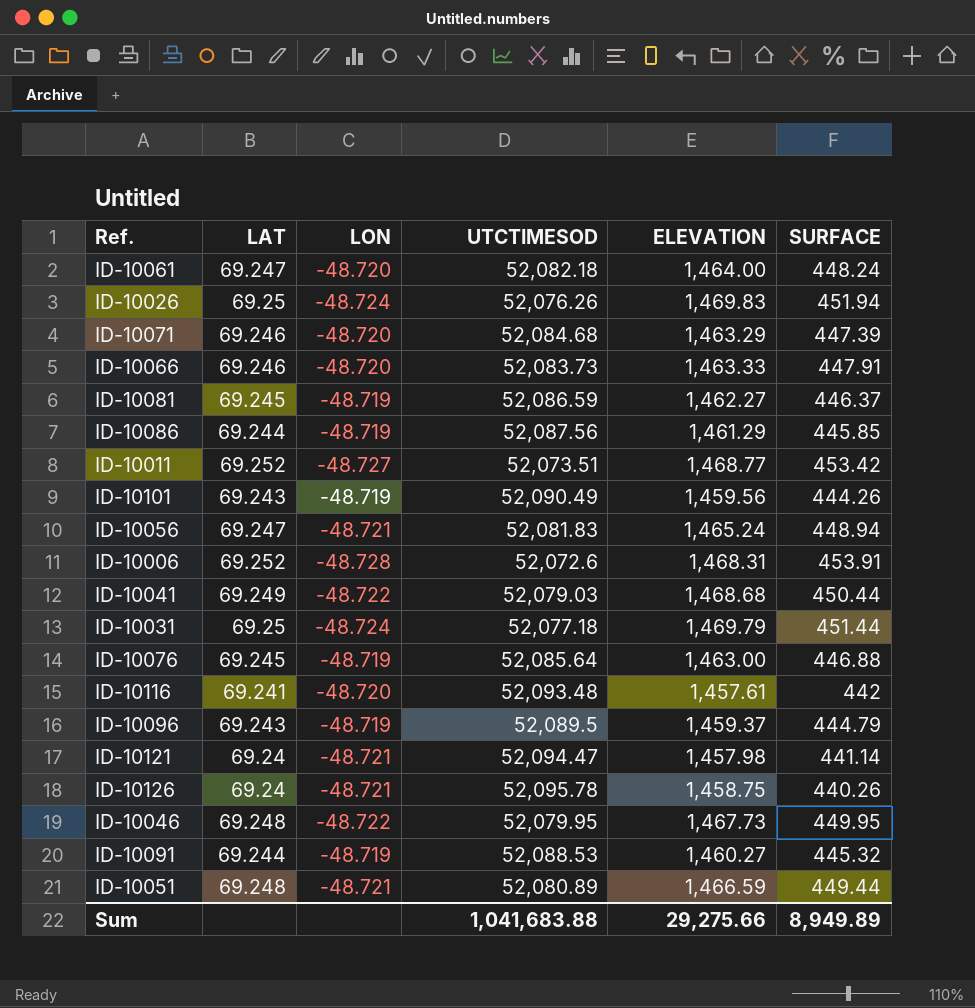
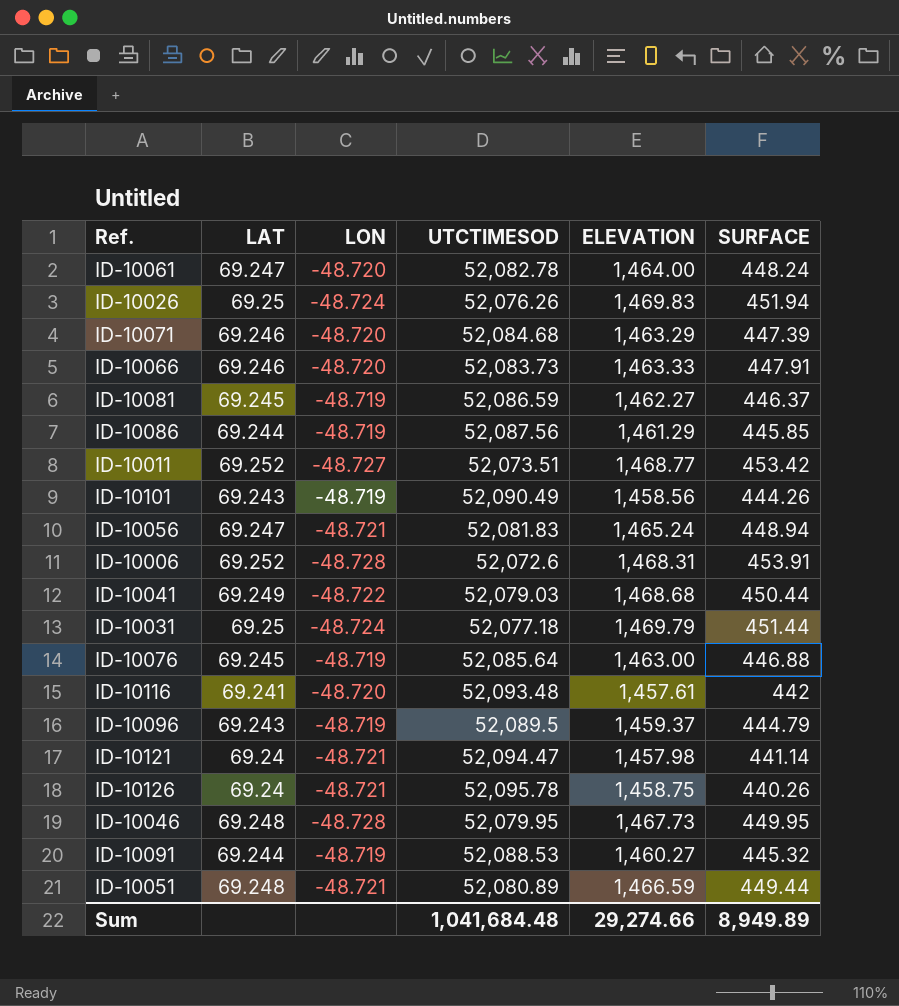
ID-10061 | UTCTIMESOD: 52,082.18 -> 52,082.78
ID-10101 | ELEVATION: 1,459.56 -> 1,458.56
ID-10046 | LON: -48.722 -> -48.728
Sum | UTCTIMESOD: 1,041,683.88 -> 1,041,684.48
Sum | ELEVATION: 29,275.66 -> 29,274.66

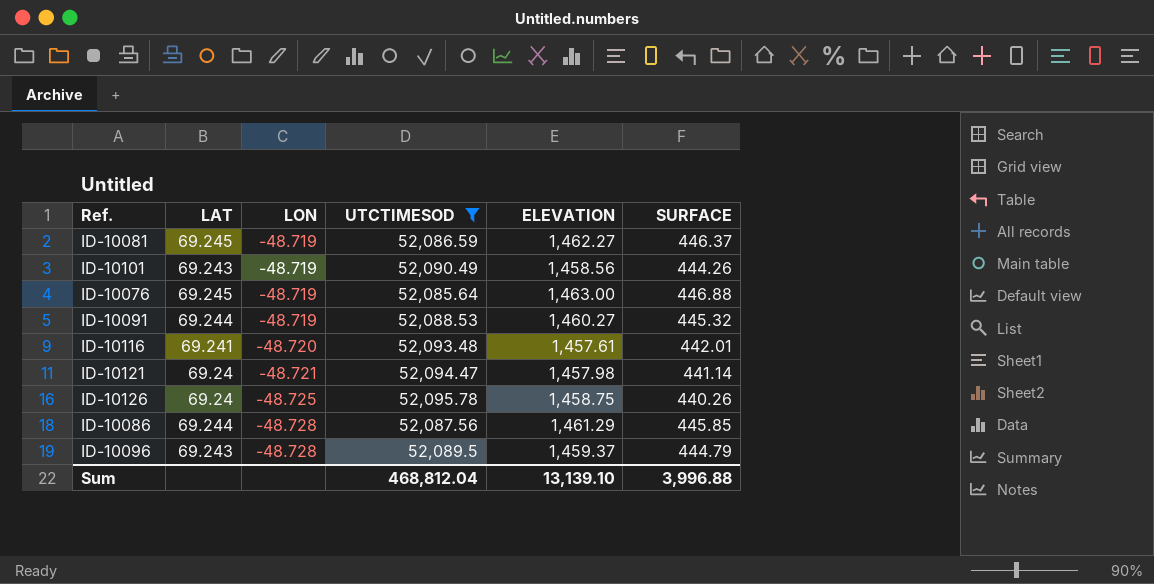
filter: none -> UTCTIMESOD >= 52,085.64
row order: none -> LON descending
ID-10116 | SURFACE: 442 -> 442.01
ID-10126 | LON: -48.721 -> -48.725
ID-10086 | LON: -48.719 -> -48.728
ID-10096 | LON: -48.719 -> -48.728
Sum | UTCTIMESOD: 1,041,684.48 -> 468,812.04
Sum | ELEVATION: 29,274.66 -> 13,139.10
Sum | SURFACE: 8,949.89 -> 3,996.88

